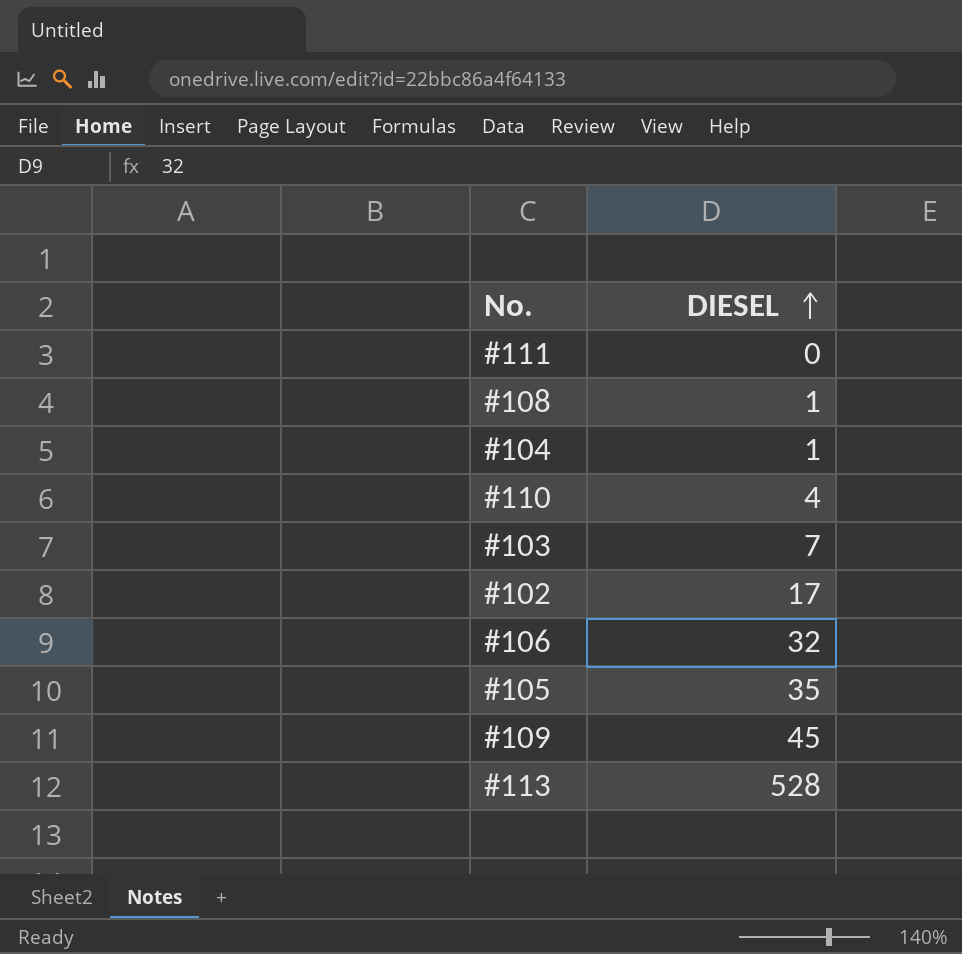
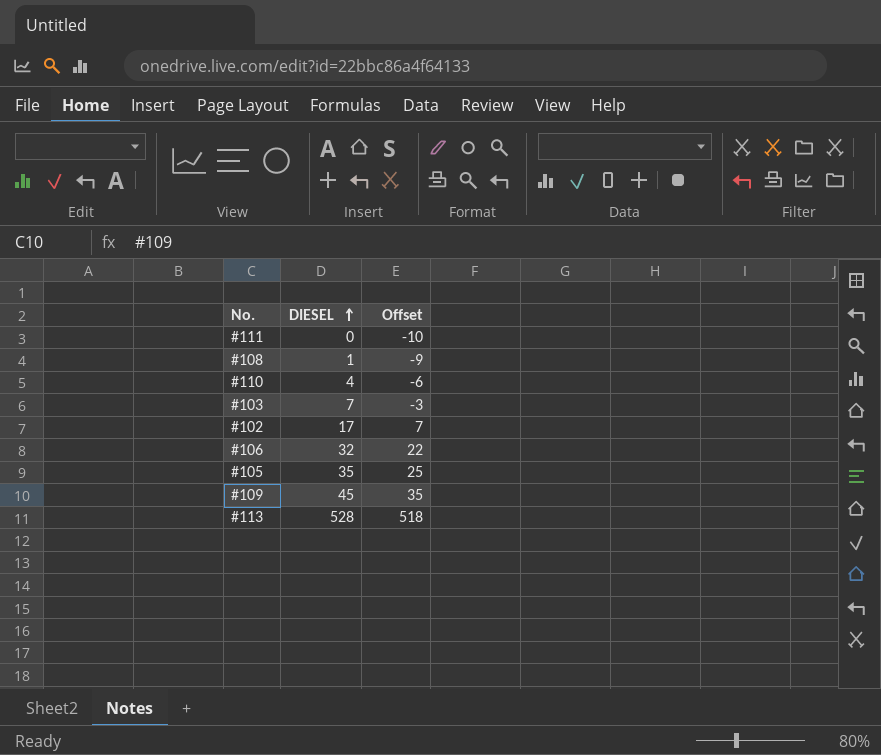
column Offset | formula: none -> [DIESEL] - 10
row #104: 1 -> none

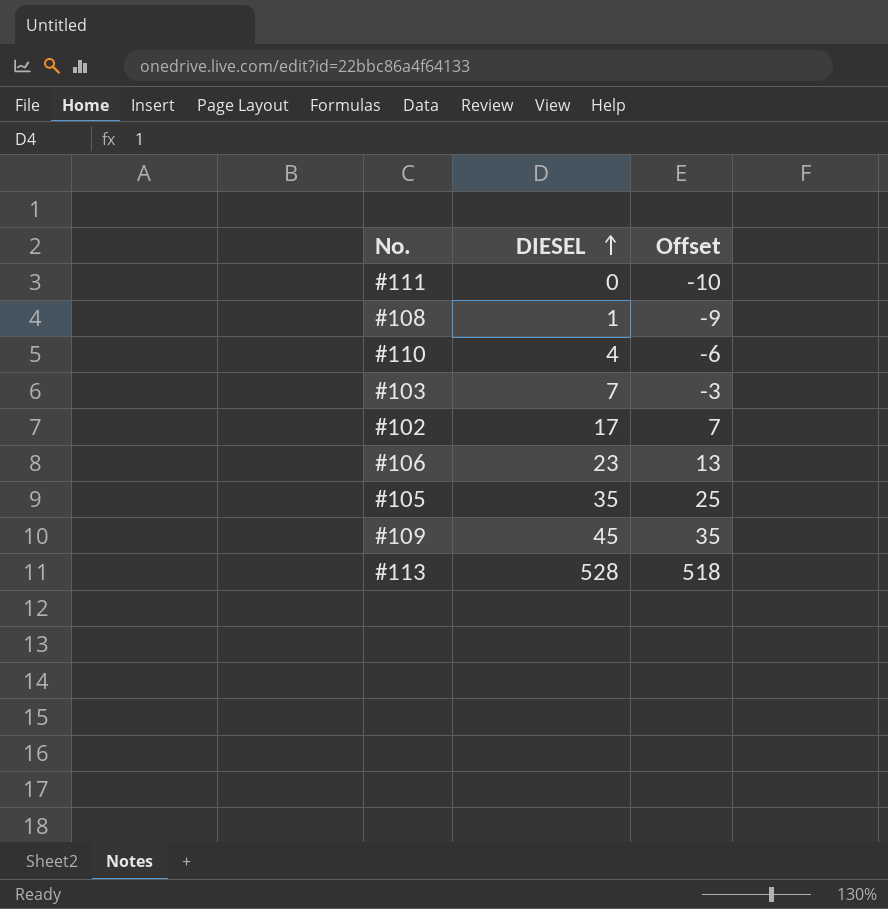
#106 | DIESEL: 32 -> 23
#106 | Offset: 22 -> 13

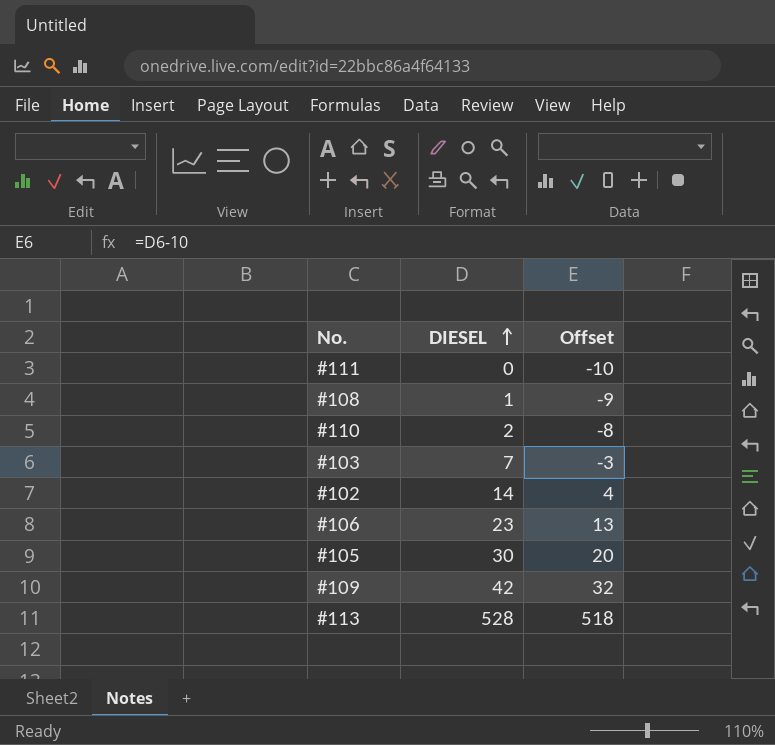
#110 | DIESEL: 4 -> 2
#110 | Offset: -6 -> -8
#102 | DIESEL: 17 -> 14
#102 | Offset: 7 -> 4
#105 | DIESEL: 35 -> 30
#105 | Offset: 25 -> 20
#109 | DIESEL: 45 -> 42
#109 | Offset: 35 -> 32

